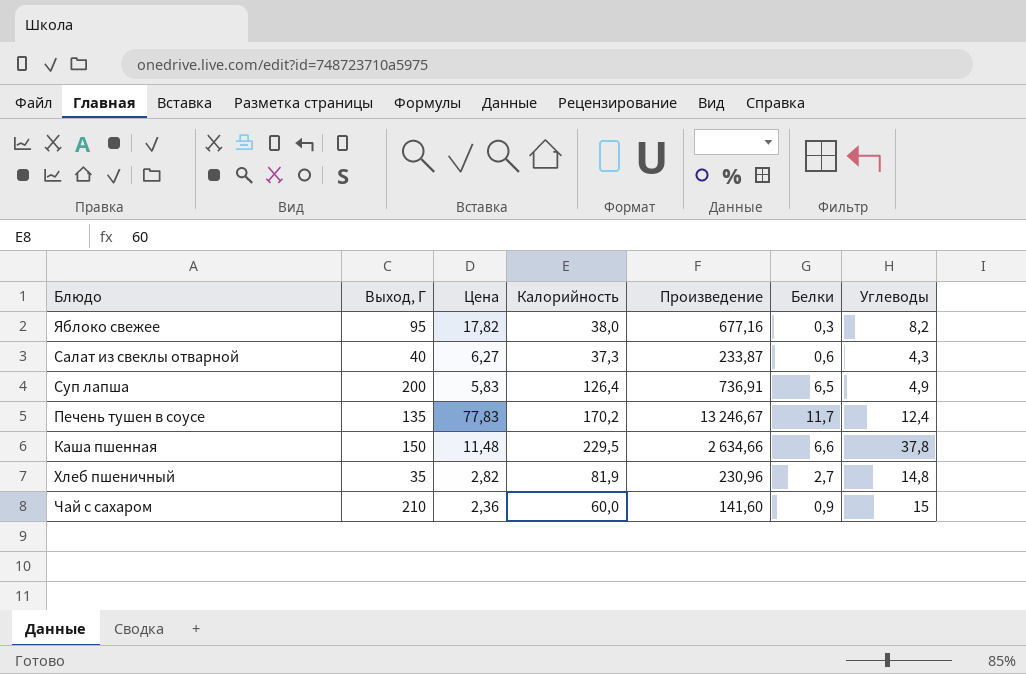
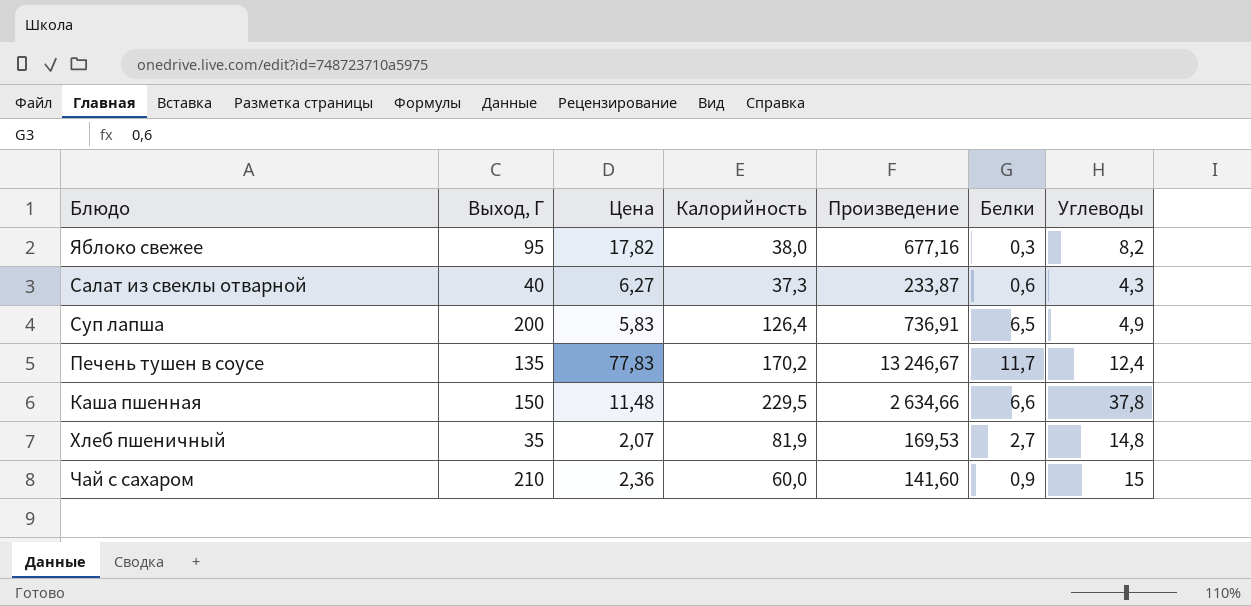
Хлеб пшеничный | Цена: 2,82 -> 2,07
Хлеб пшеничный | Произведение: 230,96 -> 169,53

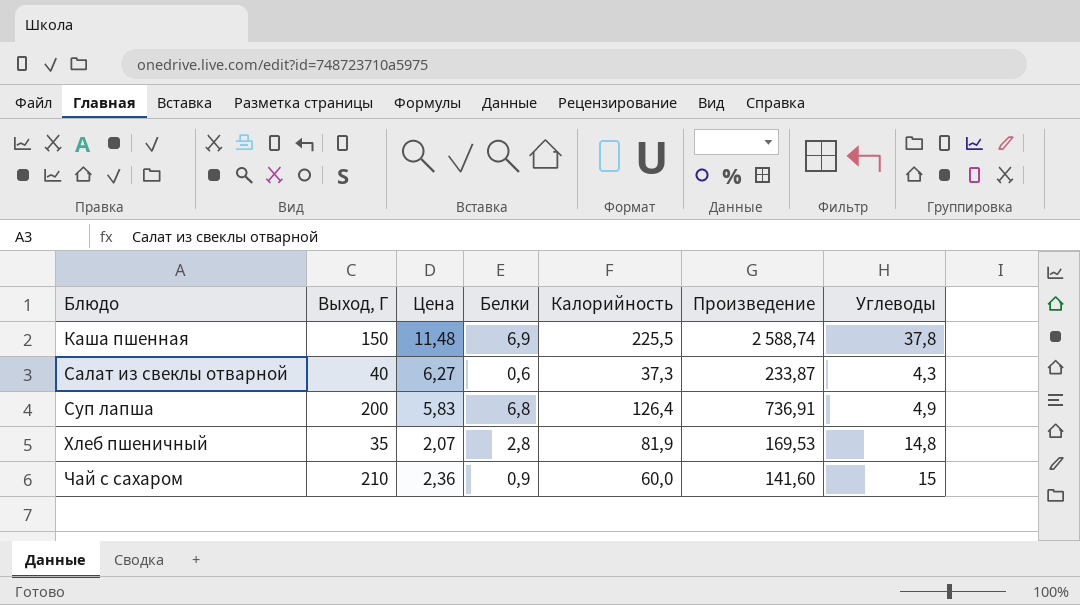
row order: none -> Блюдо ascending
column Белки | position: 6 -> 4
row Яблоко свежее: 95 | 17,82 | 38,0 | 677,16 | 0,3 | 8,2 -> none
row Печень тушен в соусе: 135 | 77,83 | 170,2 | 13 246,67 | 11,7 | 12,4 -> none
Каша пшенная | Белки: 6,6 -> 6,9
Каша пшенная | Калорийность: 229,5 -> 225,5
Каша пшенная | Произведение: 2 634,66 -> 2 588,74
Суп лапша | Белки: 6,5 -> 6,8
Хлеб пшеничный | Белки: 2,7 -> 2,8

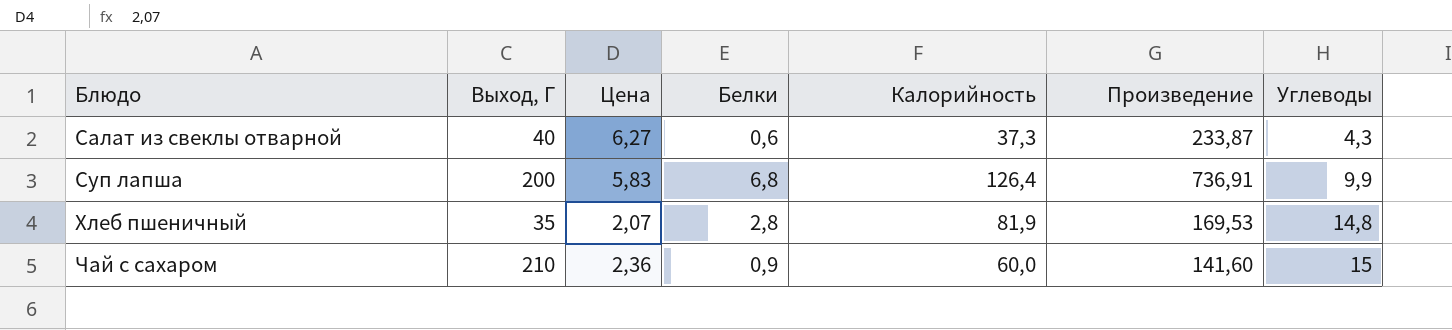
row Каша пшенная: 150 | 11,48 | 6,9 | 225,5 | 2 588,74 | 37,8 -> none
Суп лапша | Углеводы: 4,9 -> 9,9

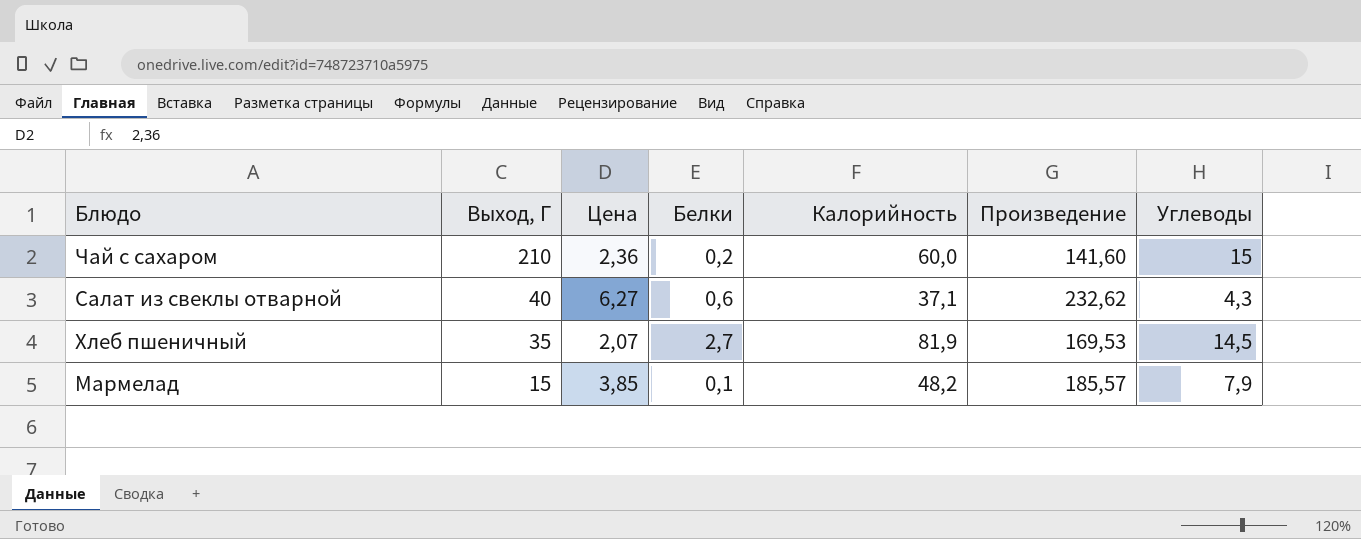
row order: Блюдо ascending -> Выход, Г descending
row Суп лапша: 200 | 5,83 | 6,8 | 126,4 | 736,91 | 9,9 -> none
Чай с сахаром | Белки: 0,9 -> 0,2
Салат из свеклы отварной | Калорийность: 37,3 -> 37,1
Салат из свеклы отварной | Произведение: 233,87 -> 232,62
Хлеб пшеничный | Белки: 2,8 -> 2,7
Хлеб пшеничный | Углеводы: 14,8 -> 14,5
row Мармелад: none -> 15 | 3,85 | 0,1 | 48,2 | 185,57 | 7,9

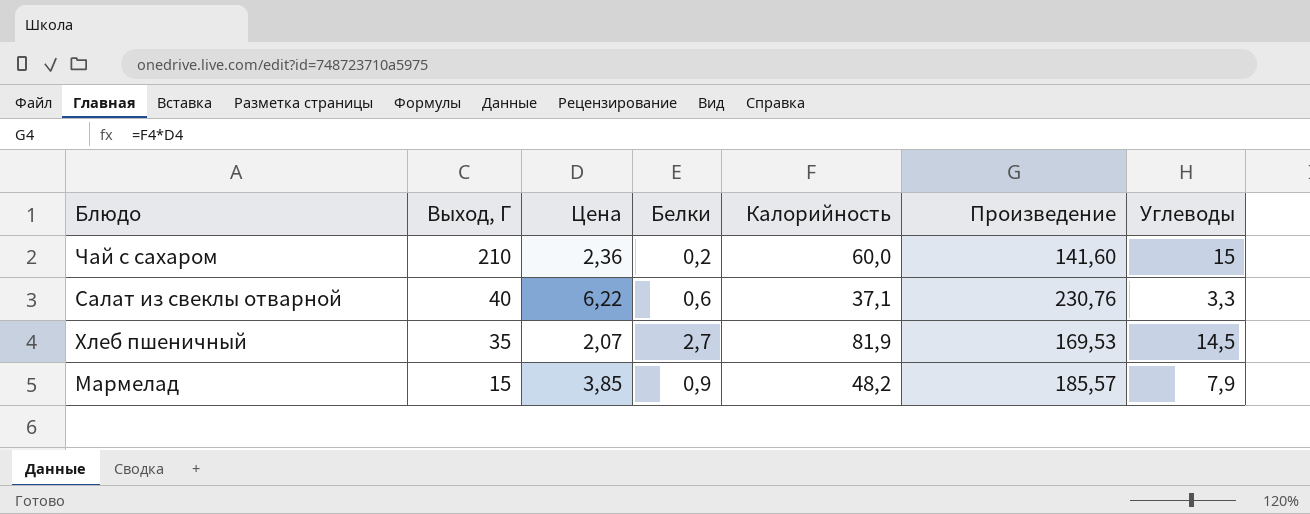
Салат из свеклы отварной | Цена: 6,27 -> 6,22
Салат из свеклы отварной | Произведение: 232,62 -> 230,76
Салат из свеклы отварной | Углеводы: 4,3 -> 3,3
Мармелад | Белки: 0,1 -> 0,9

